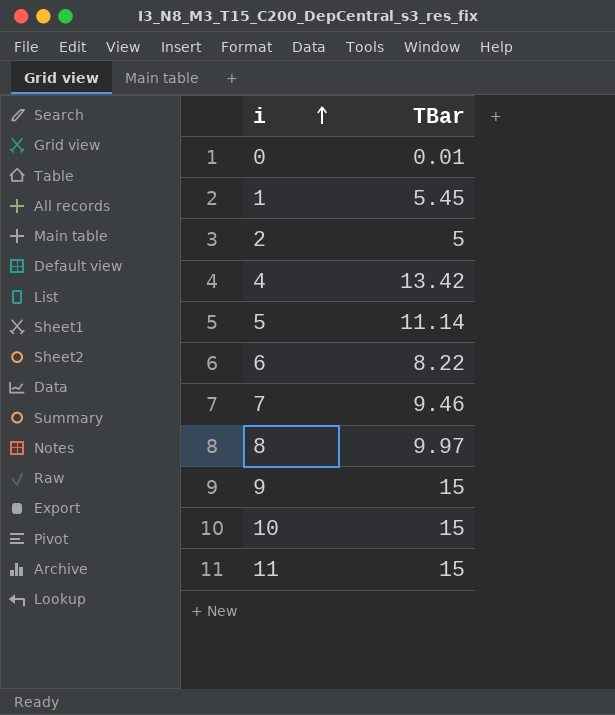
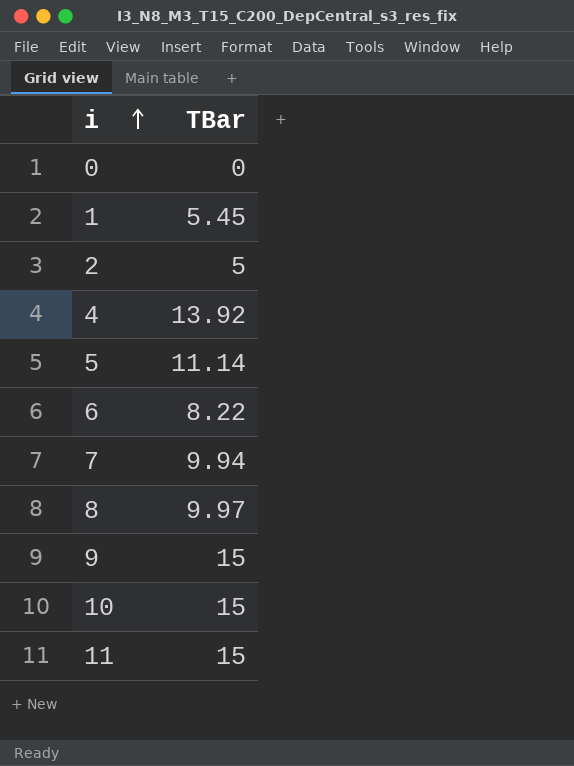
0 | TBar: 0.01 -> 0
4 | TBar: 13.42 -> 13.92
7 | TBar: 9.46 -> 9.94

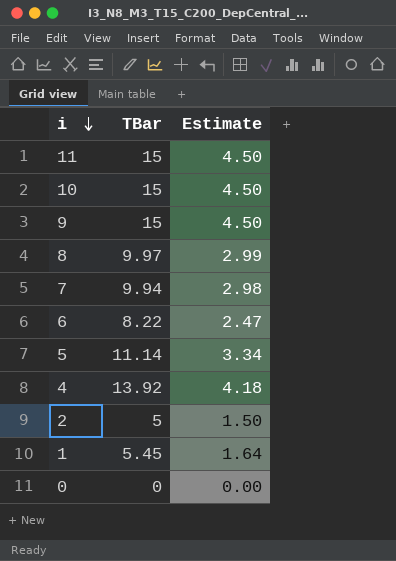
row order: i ascending -> i descending
column Estimate | formula: none -> [TBar] * 0.3

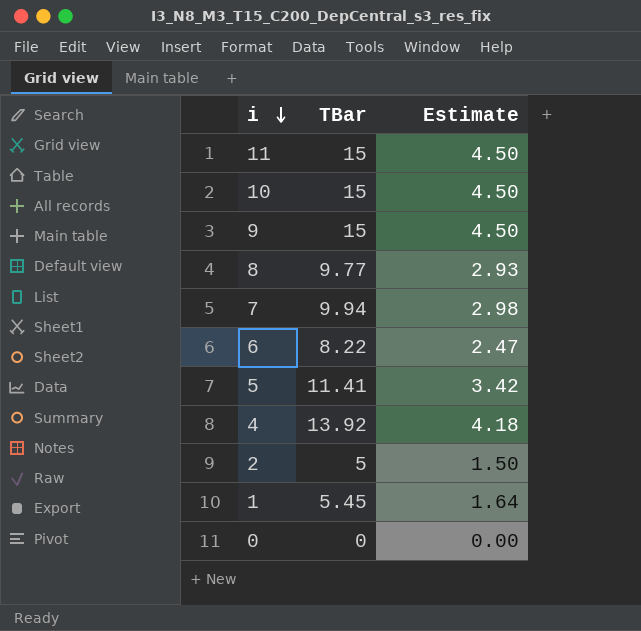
8 | TBar: 9.97 -> 9.77
8 | Estimate: 2.99 -> 2.93
5 | TBar: 11.14 -> 11.41
5 | Estimate: 3.34 -> 3.42

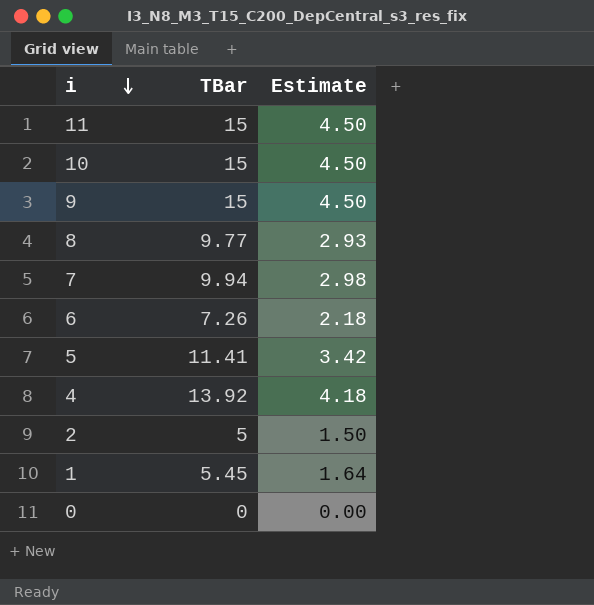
6 | TBar: 8.22 -> 7.26
6 | Estimate: 2.47 -> 2.18

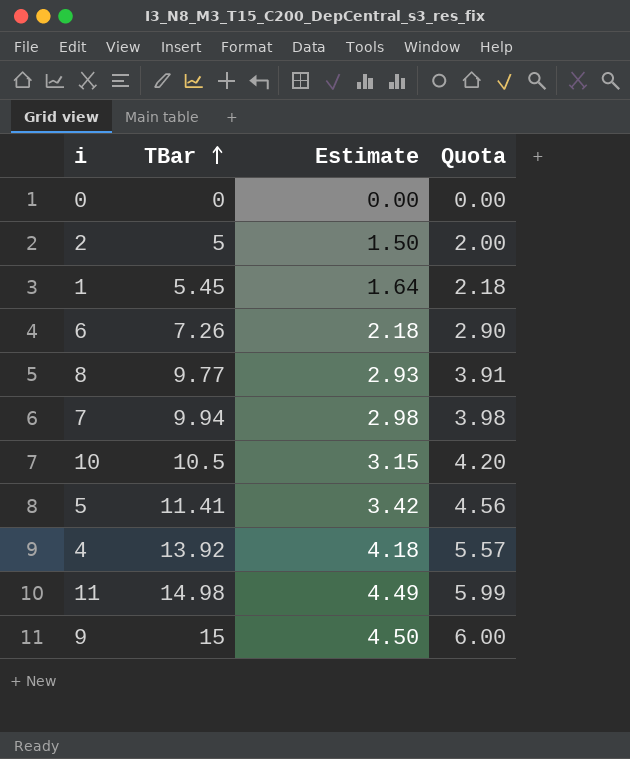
row order: i descending -> TBar ascending
column Quota | formula: none -> [TBar] * 0.4
10 | TBar: 15 -> 10.5
10 | Estimate: 4.50 -> 3.15
11 | TBar: 15 -> 14.98
11 | Estimate: 4.50 -> 4.49

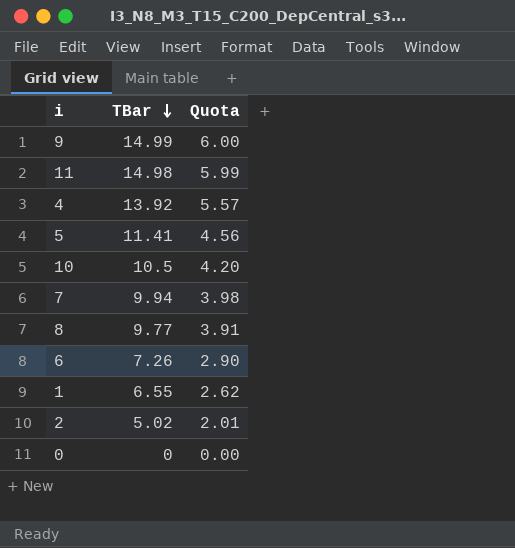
row order: TBar ascending -> TBar descending
column Estimate | formula: [TBar] * 0.3 -> none
9 | TBar: 15 -> 14.99
1 | TBar: 5.45 -> 6.55
1 | Quota: 2.18 -> 2.62
2 | TBar: 5 -> 5.02
2 | Quota: 2.00 -> 2.01

